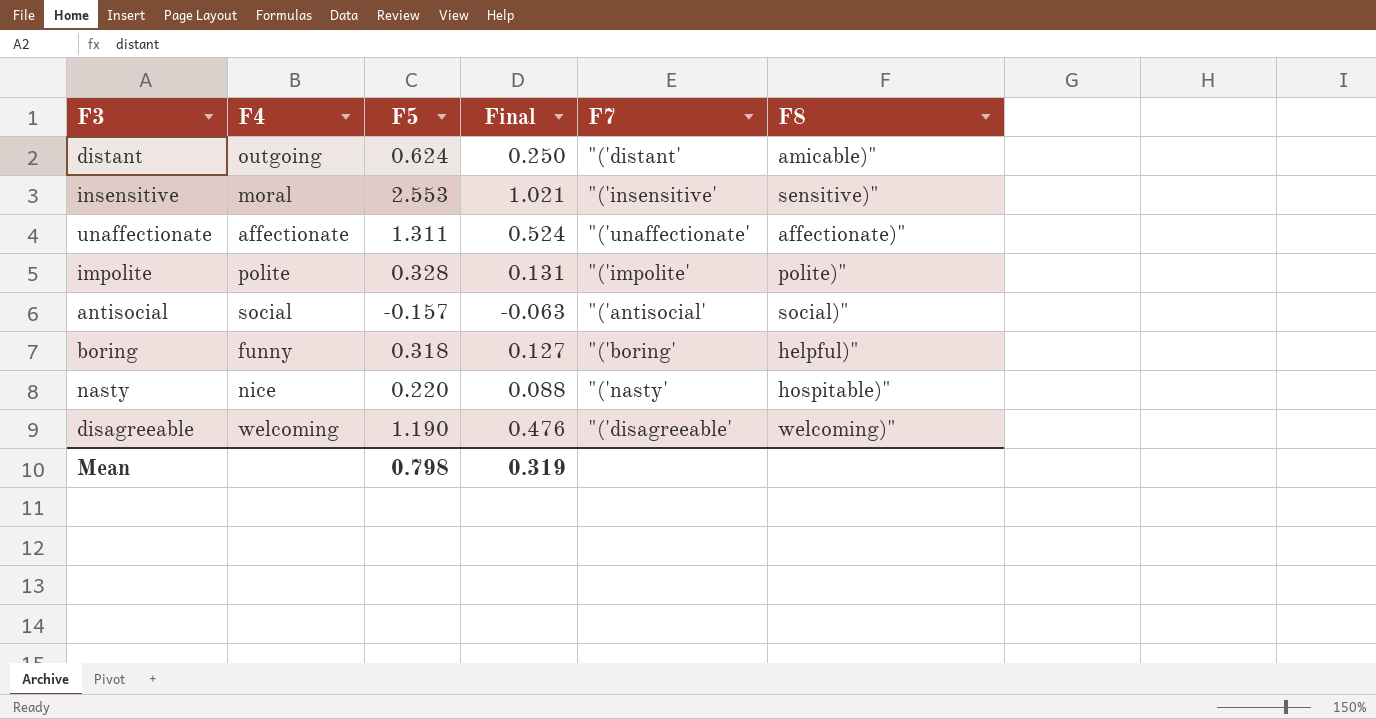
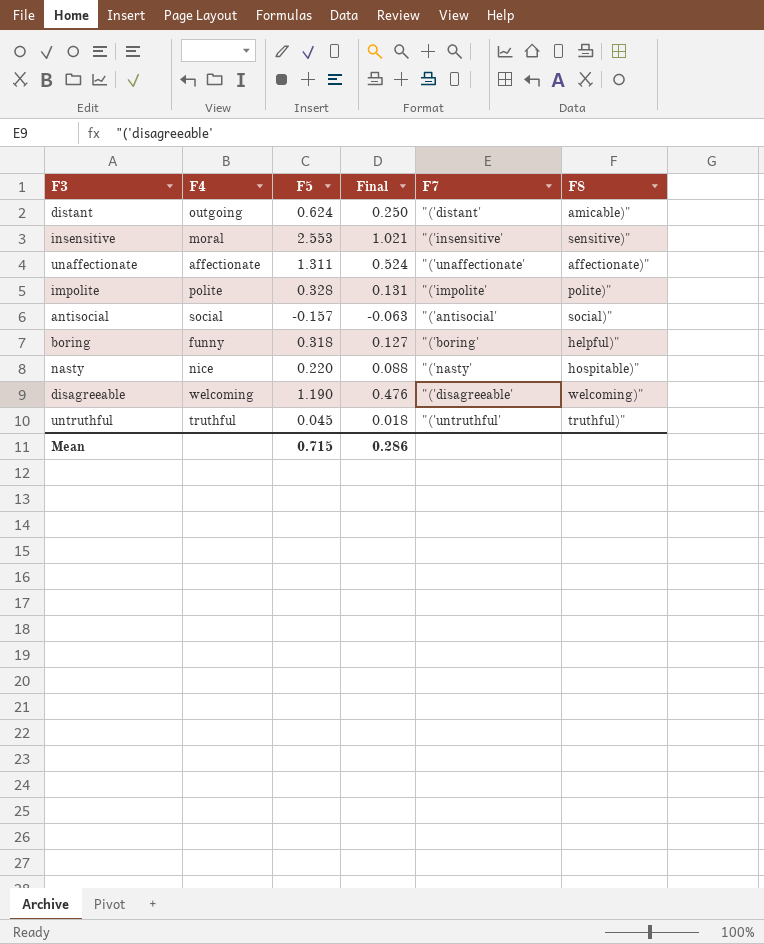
row untruthful: none -> truthful | 0.045 | 0.018 | "('untruthful' | truthful)"
Mean | F5: 0.798 -> 0.715
Mean | Final: 0.319 -> 0.286

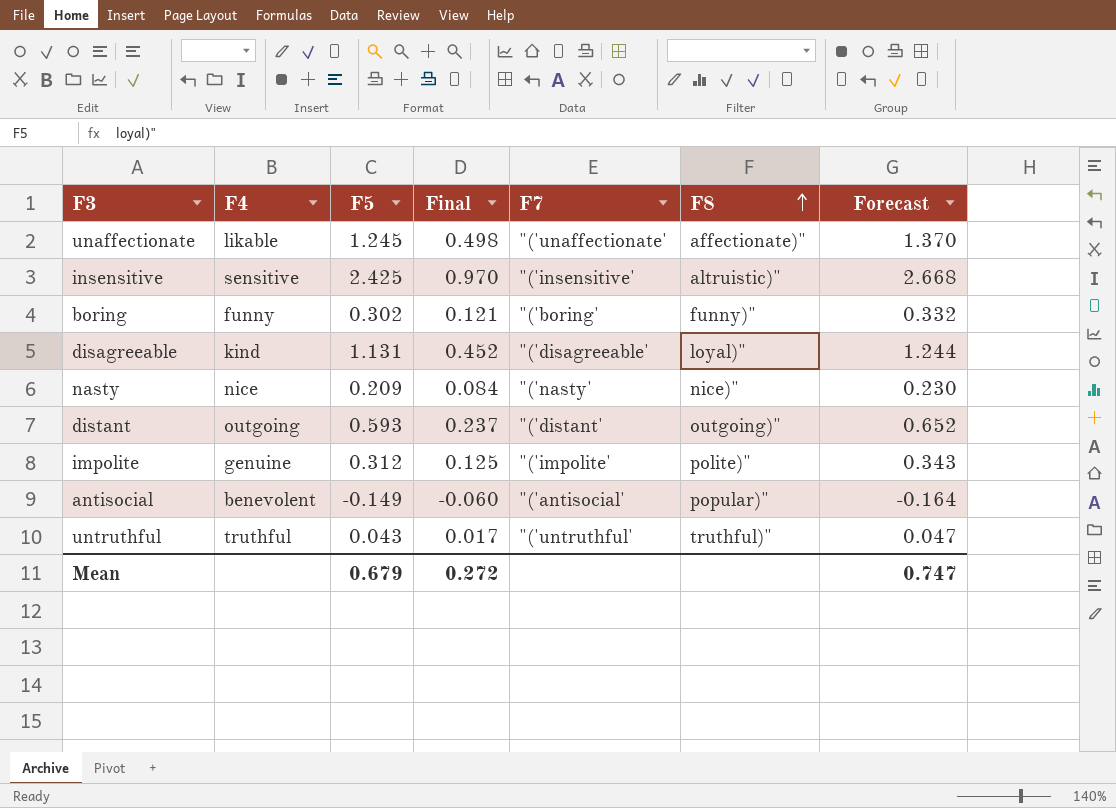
row order: none -> F8 ascending
column Forecast | formula: none -> [F5] * 1.1
unaffectionate | F4: affectionate -> likable
unaffectionate | F5: 1.311 -> 1.245
unaffectionate | Final: 0.524 -> 0.498
insensitive | F4: moral -> sensitive
insensitive | F5: 2.553 -> 2.425
insensitive | Final: 1.021 -> 0.970
insensitive | F8: sensitive)" -> altruistic)"
boring | F5: 0.318 -> 0.302
boring | Final: 0.127 -> 0.121
boring | F8: helpful)" -> funny)"
disagreeable | F4: welcoming -> kind
disagreeable | F5: 1.190 -> 1.131
disagreeable | Final: 0.476 -> 0.452
disagreeable | F8: welcoming)" -> loyal)"
nasty | F5: 0.220 -> 0.209
nasty | Final: 0.088 -> 0.084
nasty | F8: hospitable)" -> nice)"
distant | F5: 0.624 -> 0.593
distant | Final: 0.250 -> 0.237
distant | F8: amicable)" -> outgoing)"
impolite | F4: polite -> genuine
impolite | F5: 0.328 -> 0.312
impolite | Final: 0.131 -> 0.125
antisocial | F4: social -> benevolent
antisocial | F5: -0.157 -> -0.149
antisocial | Final: -0.063 -> -0.060
antisocial | F8: social)" -> popular)"
untruthful | F5: 0.045 -> 0.043
untruthful | Final: 0.018 -> 0.017
Mean | F5: 0.715 -> 0.679
Mean | Final: 0.286 -> 0.272

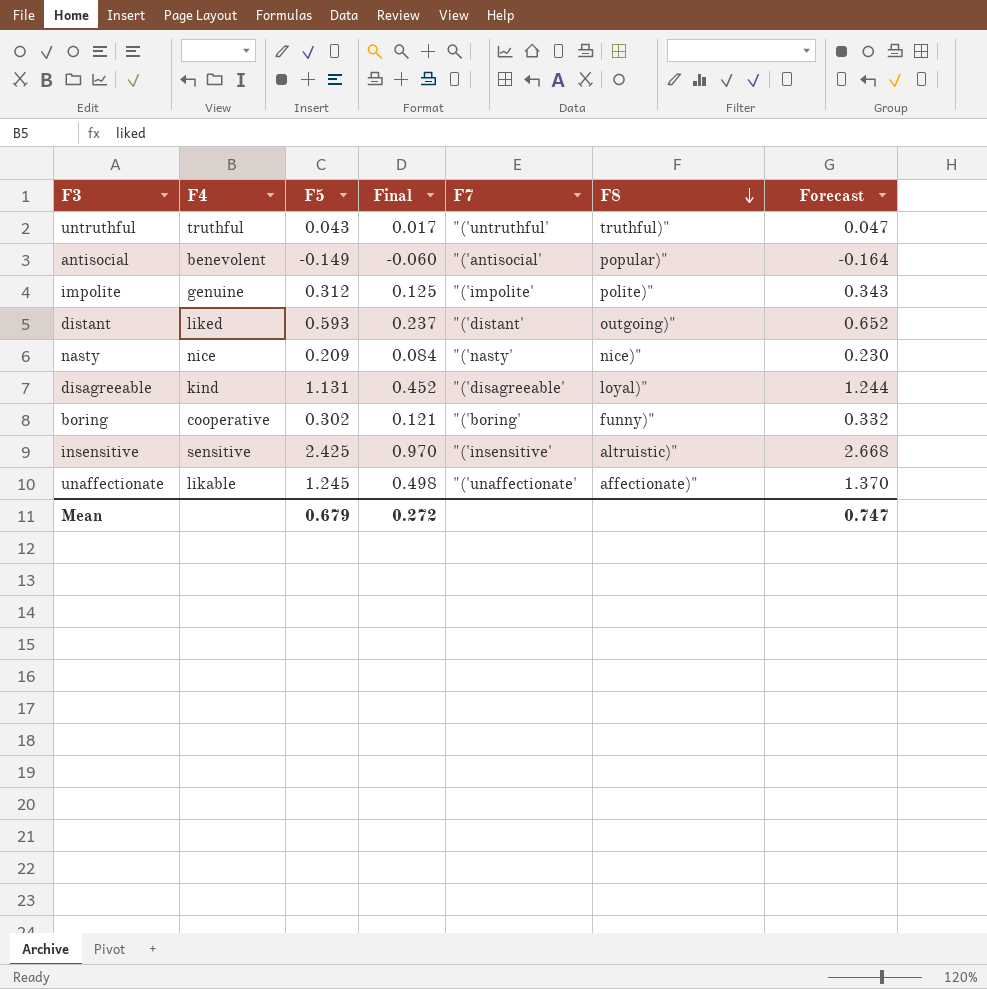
row order: F8 ascending -> F8 descending
distant | F4: outgoing -> liked
boring | F4: funny -> cooperative

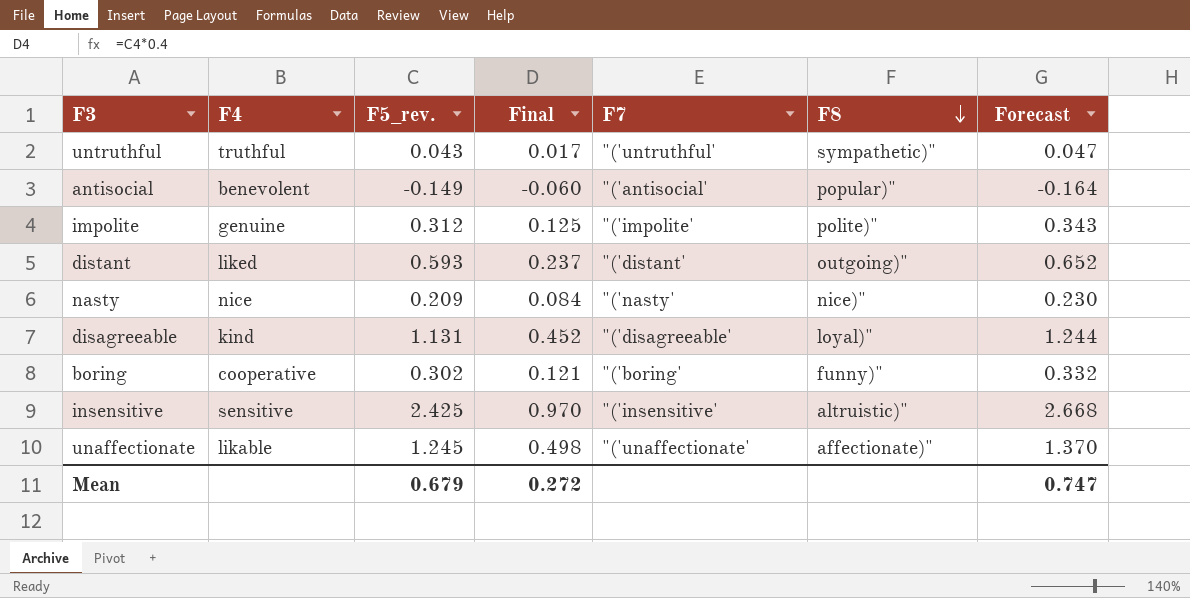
column name: F5 -> F5_rev.
untruthful | F8: truthful)" -> sympathetic)"

